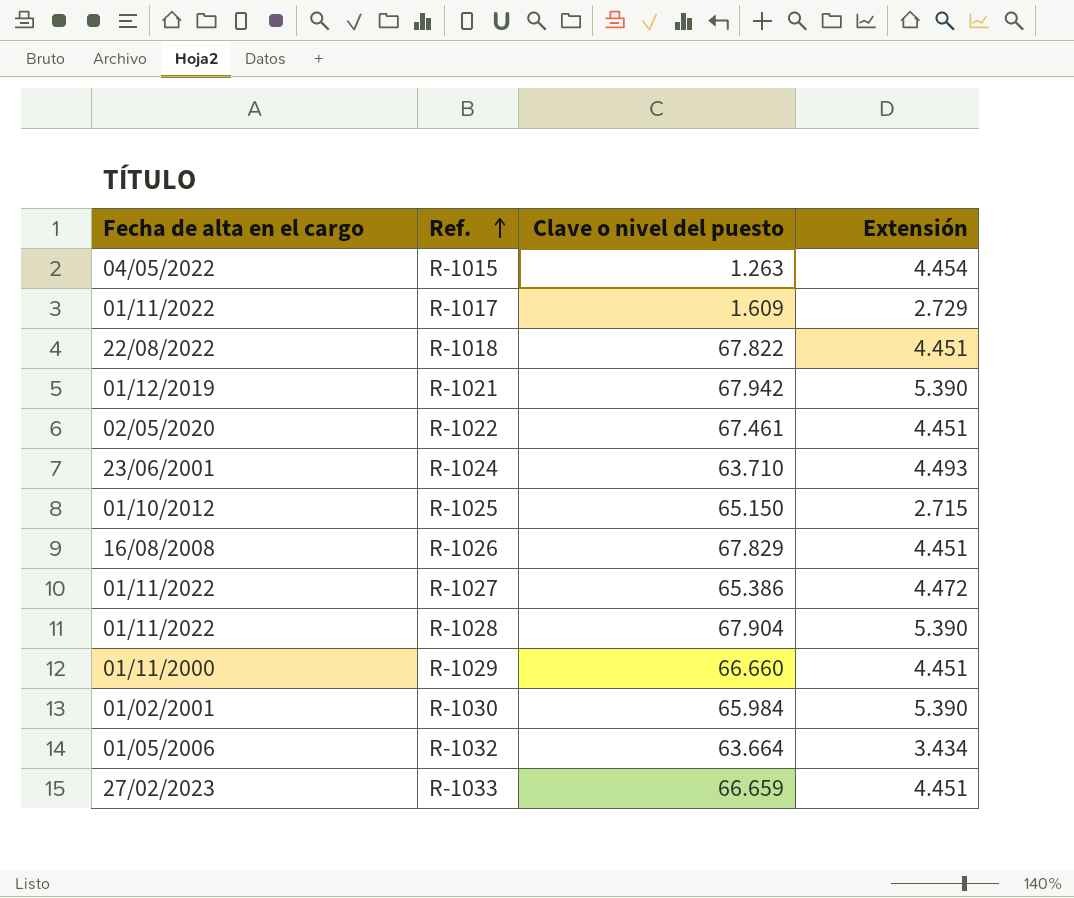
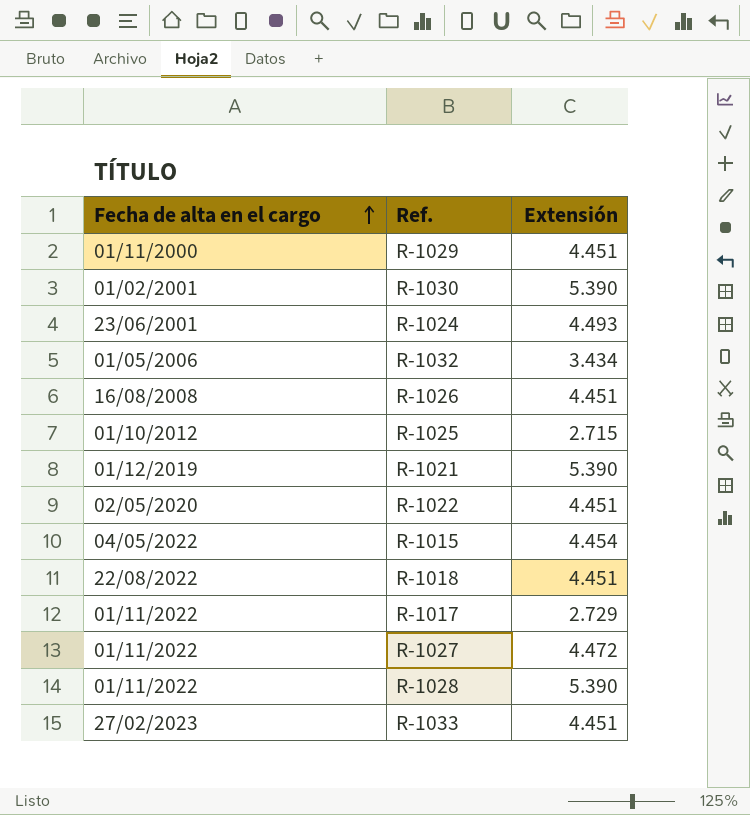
row order: Ref. ascending -> Fecha de alta en el cargo ascending
column Clave o nivel del puesto | position: 3 -> none

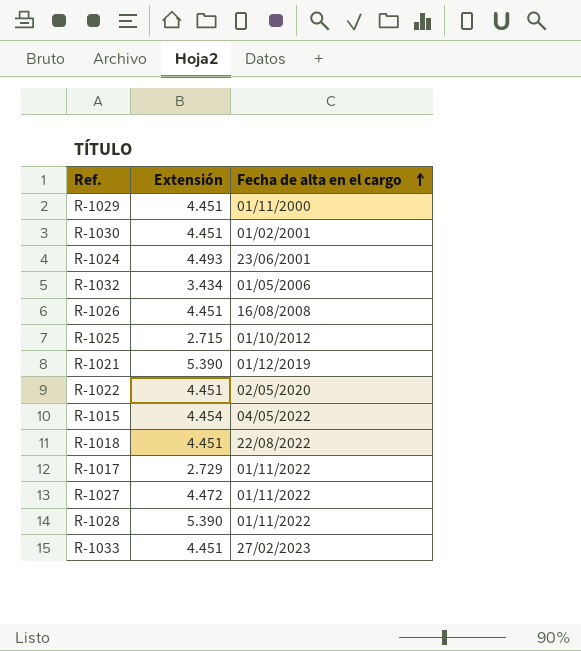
column Fecha de alta en el cargo | position: 1 -> 3
R-1030 | Extensión: 5.390 -> 4.451

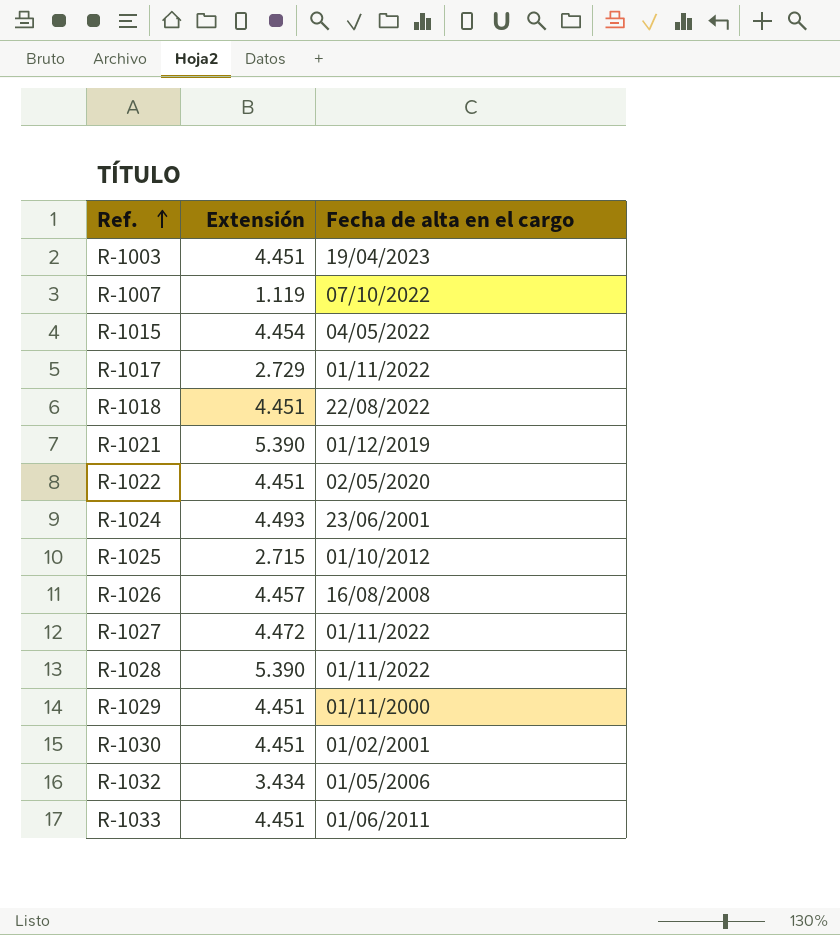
row order: Fecha de alta en el cargo ascending -> Ref. ascending
row R-1003: none -> 4.451 | 19/04/2023
row R-1007: none -> 1.119 | 07/10/2022
R-1026 | Extensión: 4.451 -> 4.457
R-1033 | Fecha de alta en el cargo: 27/02/2023 -> 01/06/2011

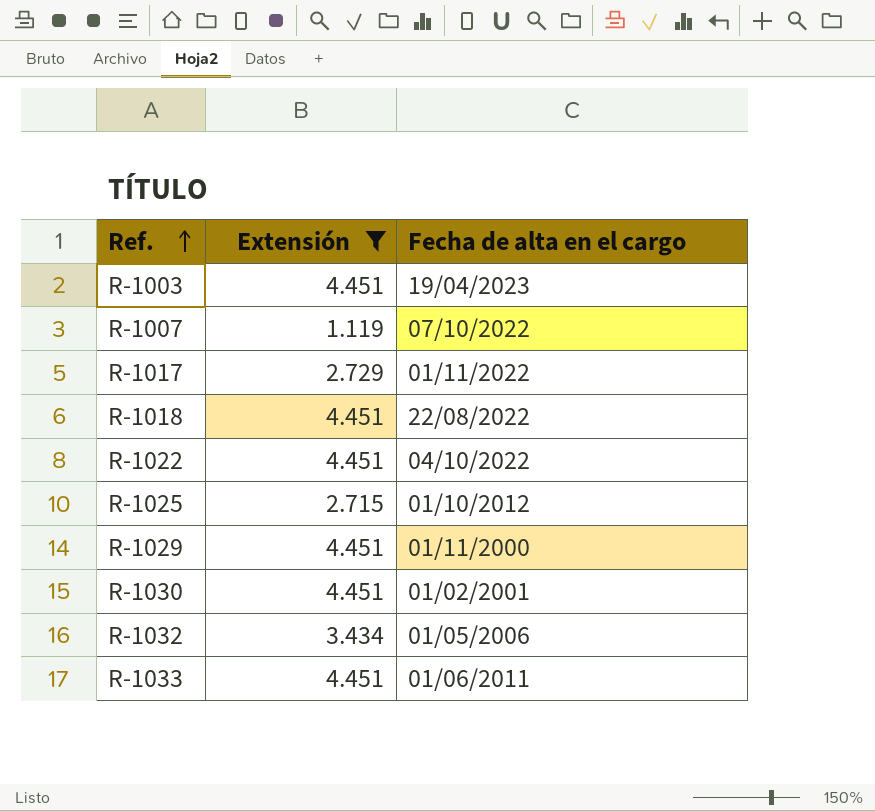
filter: none -> Extensión <= 4.451
R-1022 | Fecha de alta en el cargo: 02/05/2020 -> 04/10/2022

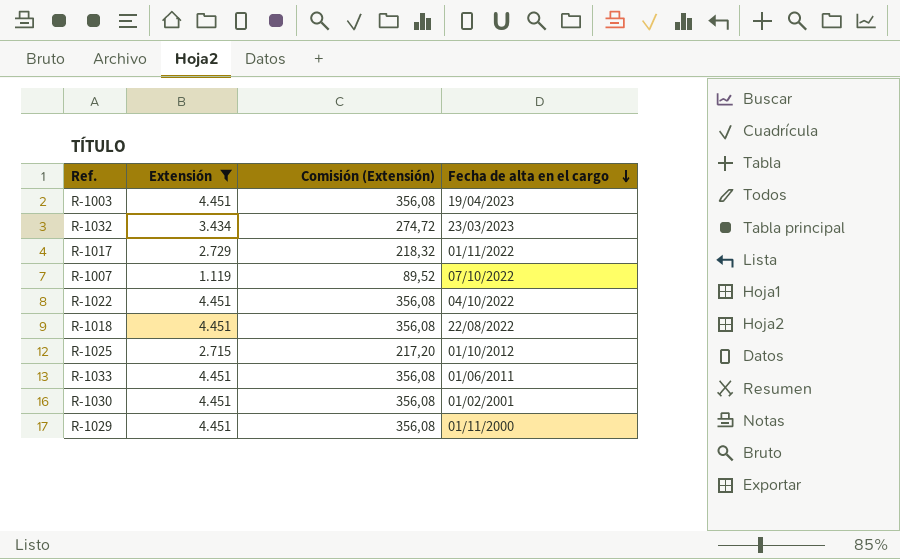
row order: Ref. ascending -> Fecha de alta en el cargo descending
column Comisión (Extensión) | formula: none -> [Extensión] * 0,08
R-1032 | Fecha de alta en el cargo: 01/05/2006 -> 23/03/2023

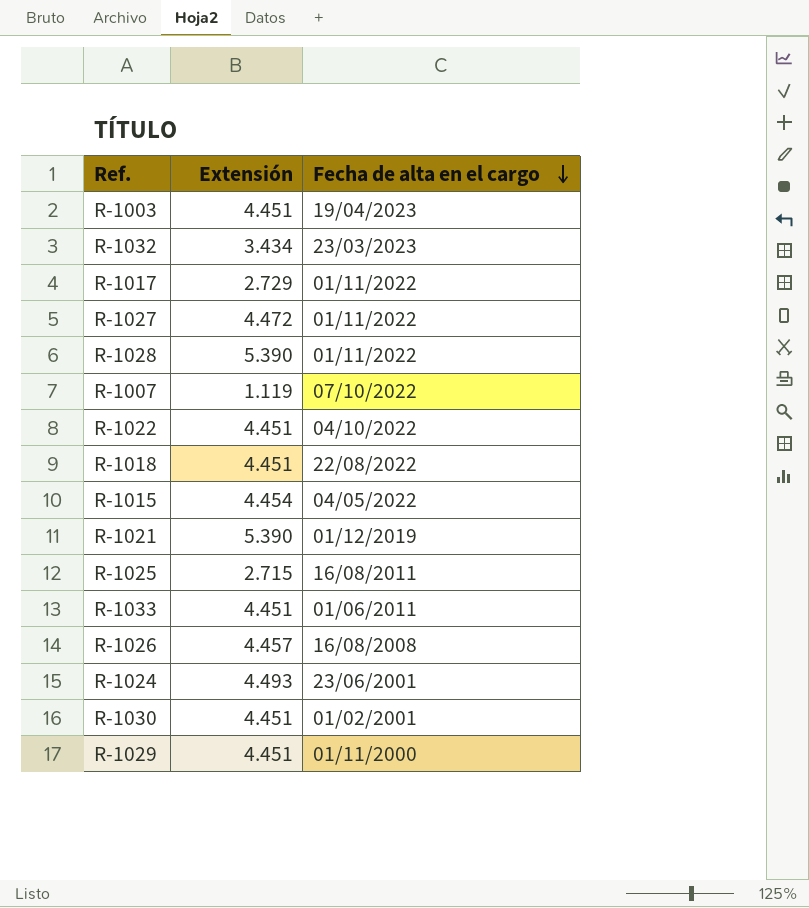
filter: Extensión <= 4.451 -> none
column Comisión (Extensión) | formula: [Extensión] * 0,08 -> none
R-1025 | Fecha de alta en el cargo: 01/10/2012 -> 16/08/2011

